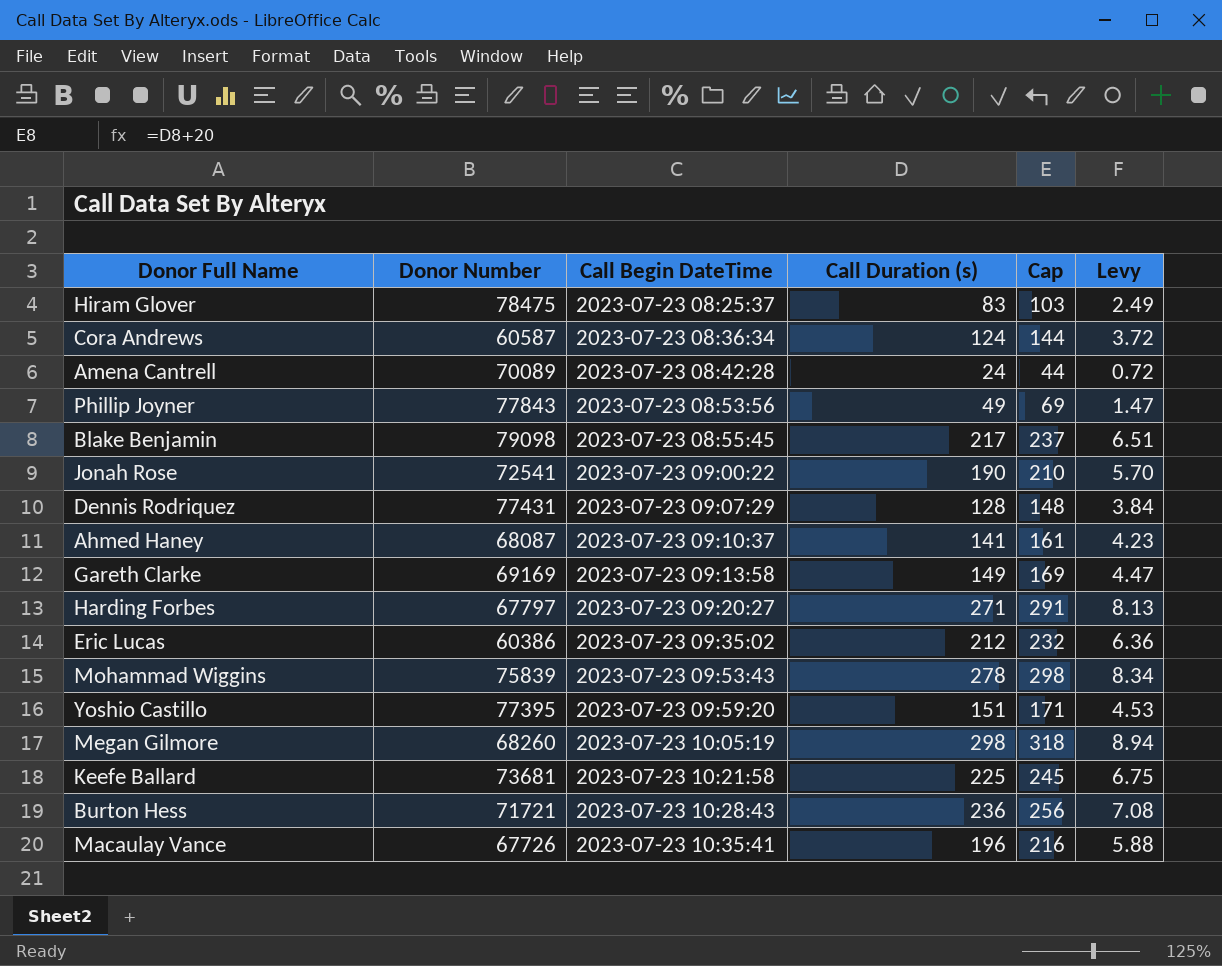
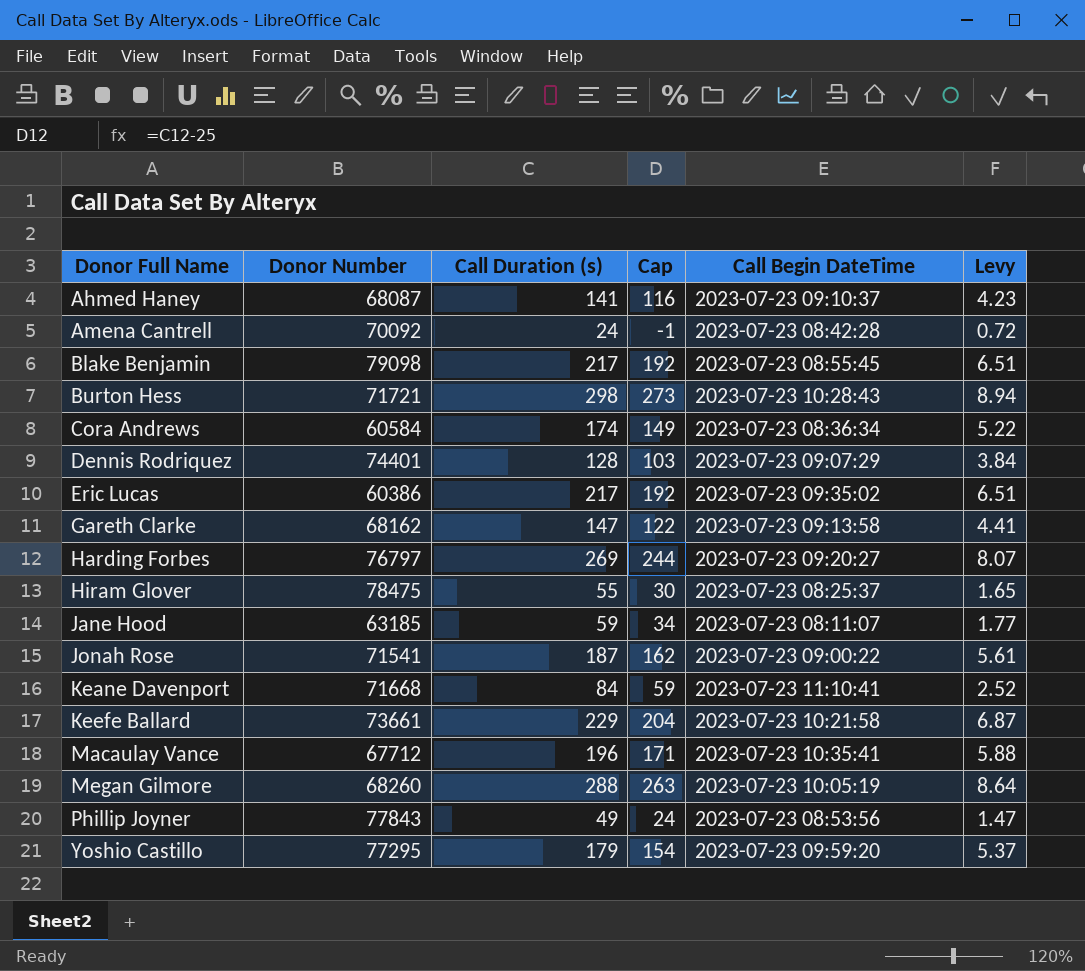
row order: Call Begin DateTime ascending -> Donor Full Name ascending
column Cap | formula: [Call Duration (s)] + 20 -> [Call Duration (s)] - 25
column Call Begin DateTime | position: 3 -> 5
row Mohammad Wiggins: 75839 | 2023-07-23 09:53:43 | 278 | 298 | 8.34 -> none
Amena Cantrell | Donor Number: 70089 -> 70092
Burton Hess | Call Duration (s): 236 -> 298
Burton Hess | Levy: 7.08 -> 8.94
Cora Andrews | Donor Number: 60587 -> 60584
Cora Andrews | Call Duration (s): 124 -> 174
Cora Andrews | Levy: 3.72 -> 5.22
Dennis Rodriquez | Donor Number: 77431 -> 74401
Eric Lucas | Call Duration (s): 212 -> 217
Eric Lucas | Levy: 6.36 -> 6.51
Gareth Clarke | Donor Number: 69169 -> 68162
Gareth Clarke | Call Duration (s): 149 -> 147
Gareth Clarke | Levy: 4.47 -> 4.41
Harding Forbes | Donor Number: 67797 -> 76797
Harding Forbes | Call Duration (s): 271 -> 269
Harding Forbes | Levy: 8.13 -> 8.07
Hiram Glover | Call Duration (s): 83 -> 55
Hiram Glover | Levy: 2.49 -> 1.65
row Jane Hood: none -> 63185 | 59 | 34 | 2023-07-23 08:11:07 | 1.77
Jonah Rose | Donor Number: 72541 -> 71541
Jonah Rose | Call Duration (s): 190 -> 187
Jonah Rose | Levy: 5.70 -> 5.61
row Keane Davenport: none -> 71668 | 84 | 59 | 2023-07-23 11:10:41 | 2.52
Keefe Ballard | Donor Number: 73681 -> 73661
Keefe Ballard | Call Duration (s): 225 -> 229
Keefe Ballard | Levy: 6.75 -> 6.87
Macaulay Vance | Donor Number: 67726 -> 67712
Megan Gilmore | Call Duration (s): 298 -> 288
Megan Gilmore | Levy: 8.94 -> 8.64
Yoshio Castillo | Donor Number: 77395 -> 77295
Yoshio Castillo | Call Duration (s): 151 -> 179
Yoshio Castillo | Levy: 4.53 -> 5.37

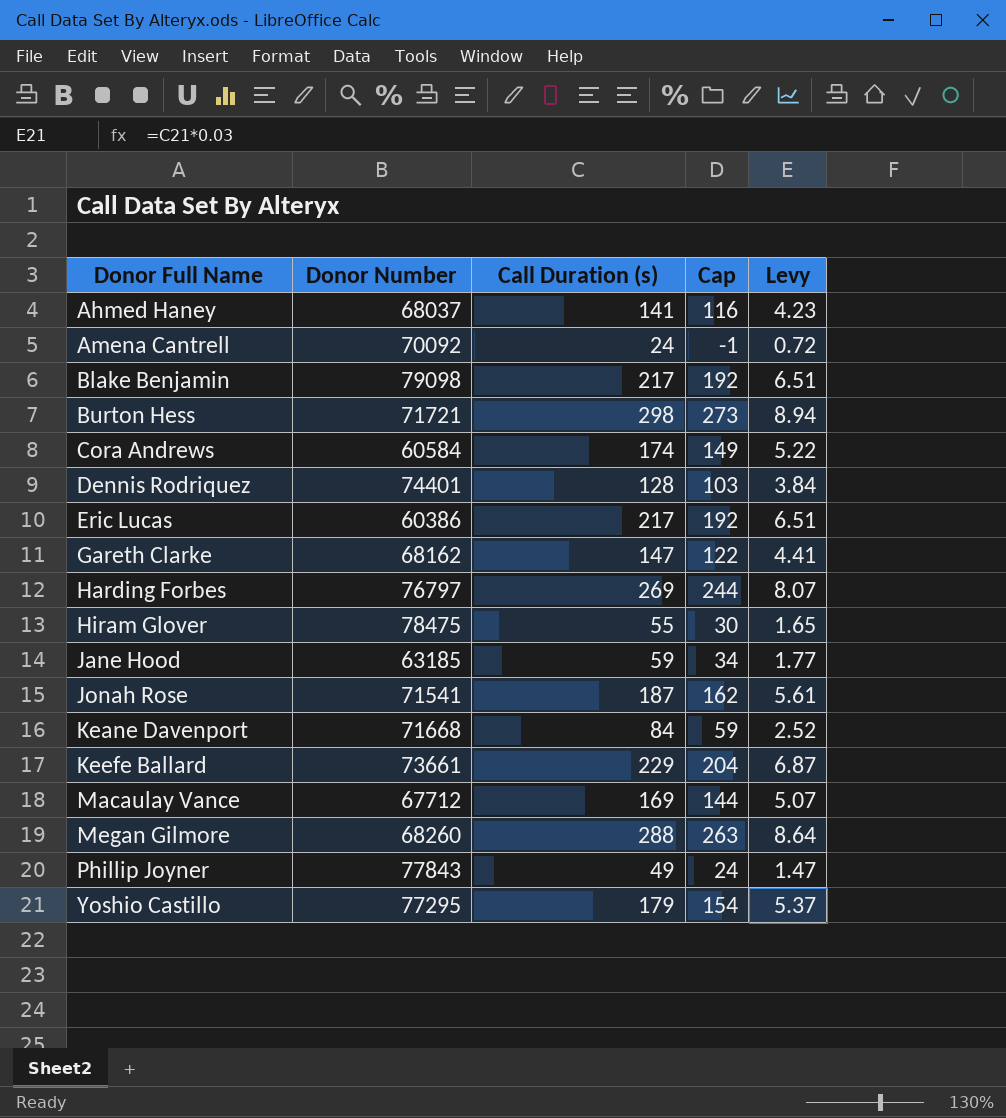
column Call Begin DateTime | position: 5 -> none
Ahmed Haney | Donor Number: 68087 -> 68037
Macaulay Vance | Call Duration (s): 196 -> 169
Macaulay Vance | Cap: 171 -> 144
Macaulay Vance | Levy: 5.88 -> 5.07

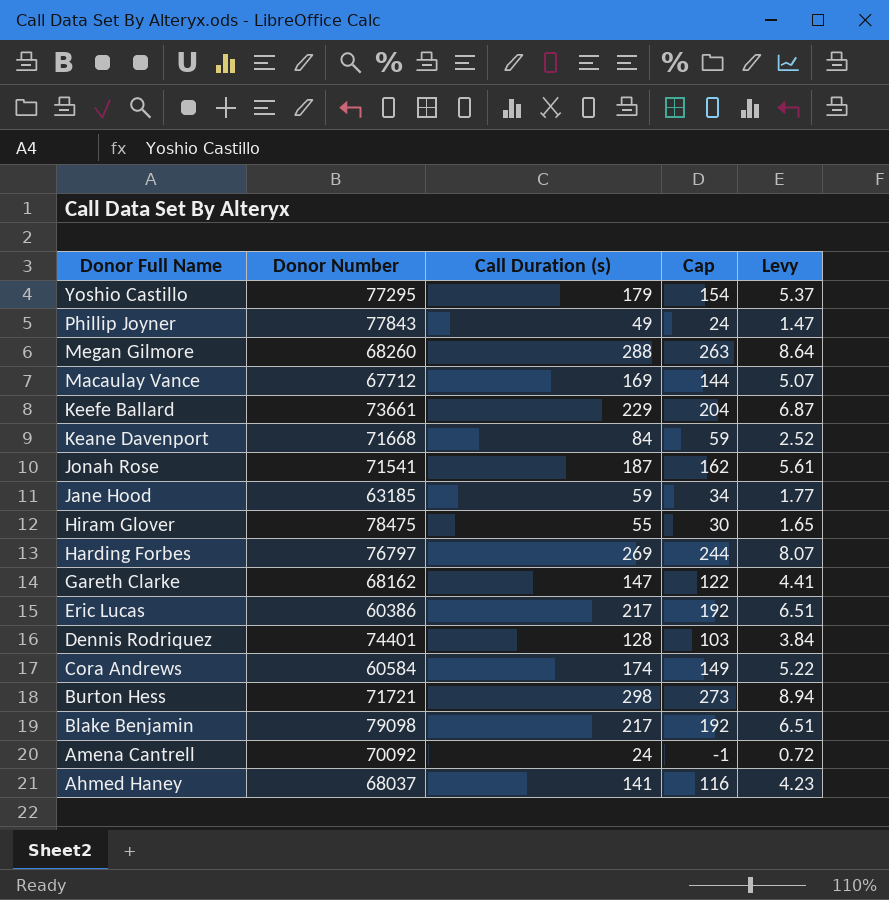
row order: Donor Full Name ascending -> Donor Full Name descending

